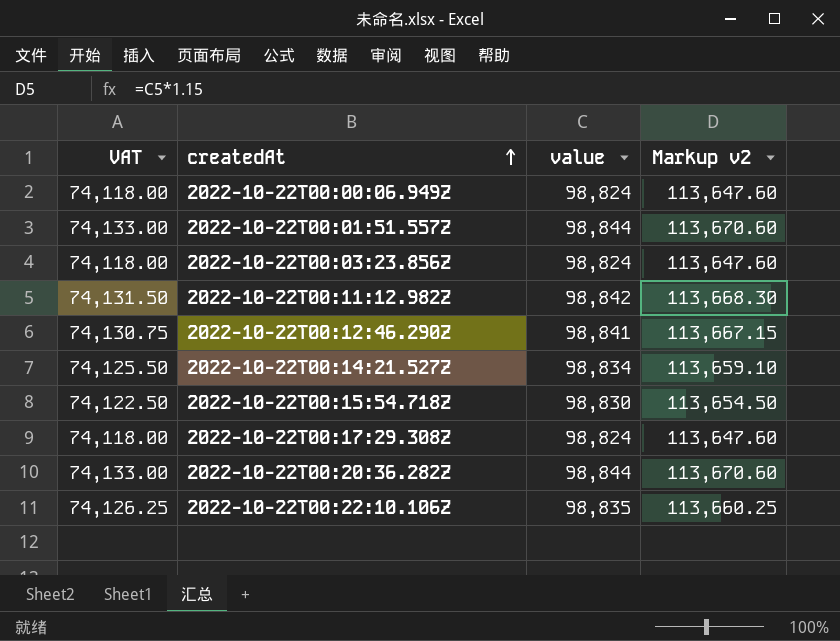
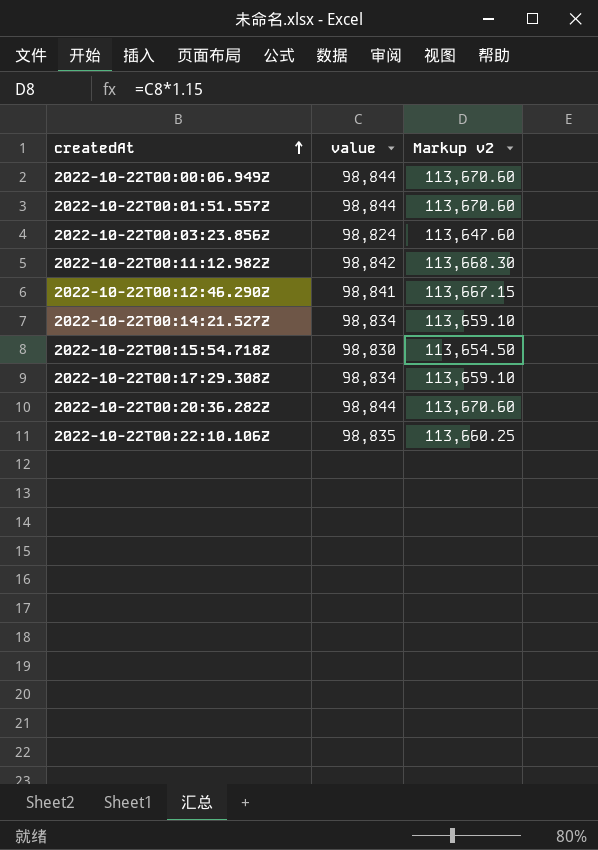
column VAT | formula: [value] * 0.75 -> none
2022-10-22T00:00:06.949Z | value: 98,824 -> 98,844
2022-10-22T00:00:06.949Z | Markup v2: 113,647.60 -> 113,670.60
2022-10-22T00:17:29.308Z | value: 98,824 -> 98,834
2022-10-22T00:17:29.308Z | Markup v2: 113,647.60 -> 113,659.10

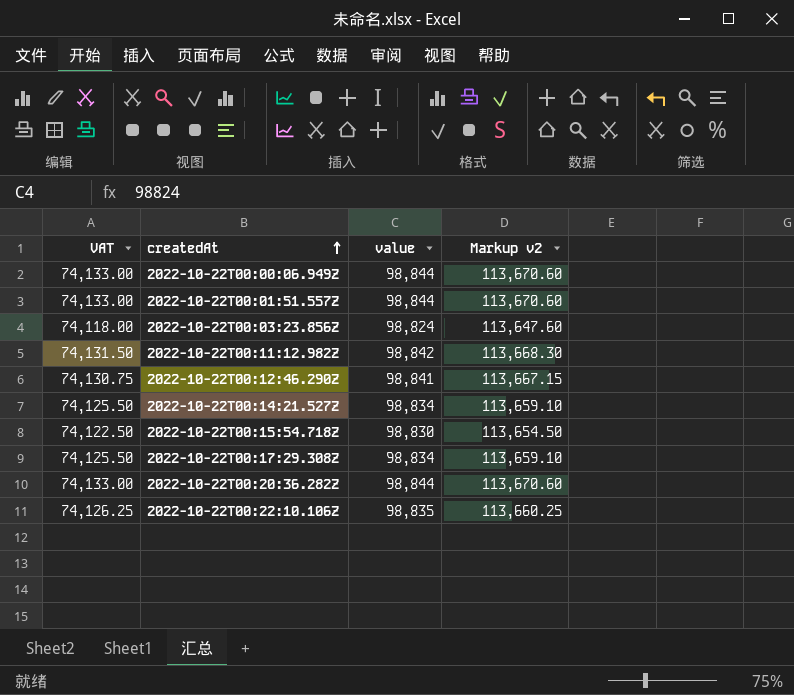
column VAT | formula: none -> [value] * 0.75

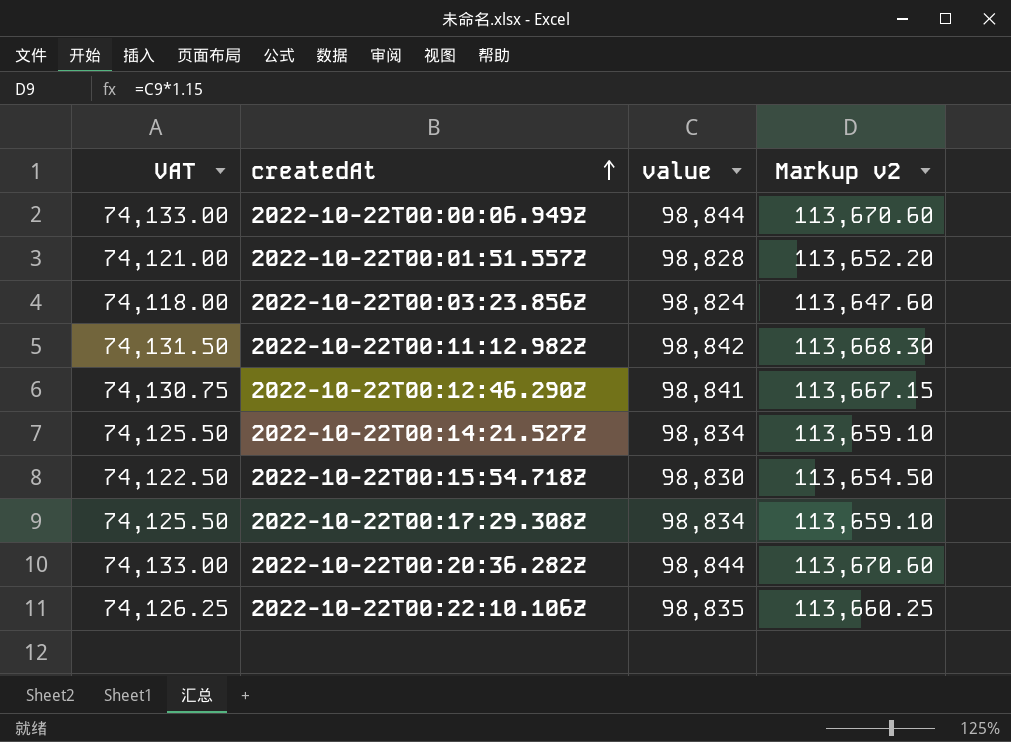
2022-10-22T00:01:51.557Z | VAT: 74,133.00 -> 74,121.00
2022-10-22T00:01:51.557Z | value: 98,844 -> 98,828
2022-10-22T00:01:51.557Z | Markup v2: 113,670.60 -> 113,652.20

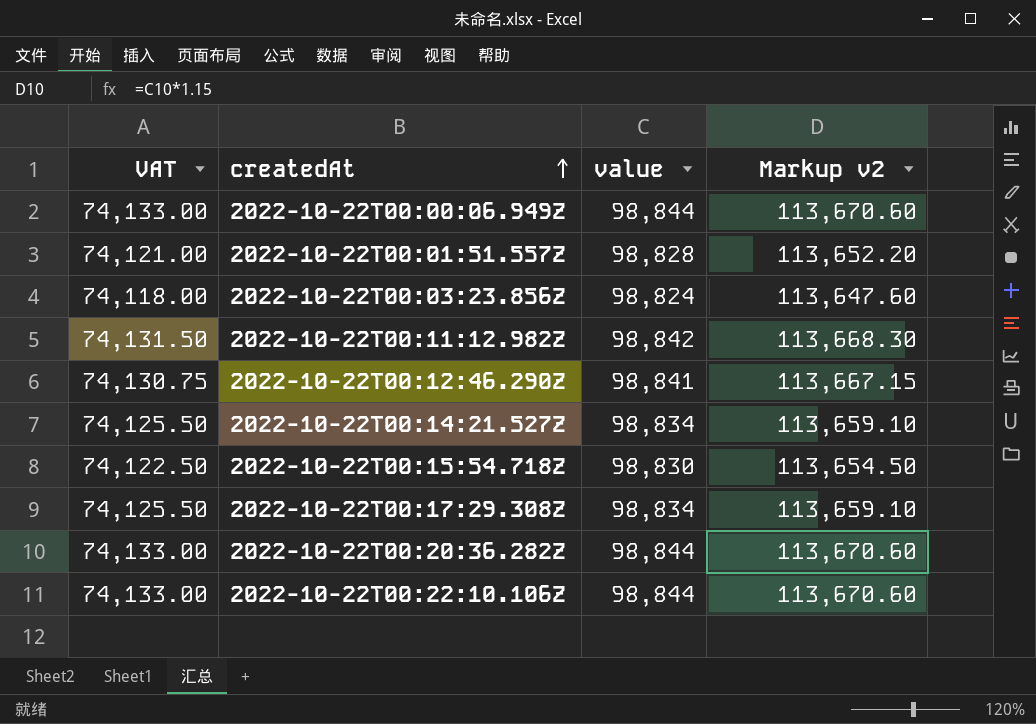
2022-10-22T00:22:10.106Z | VAT: 74,126.25 -> 74,133.00
2022-10-22T00:22:10.106Z | value: 98,835 -> 98,844
2022-10-22T00:22:10.106Z | Markup v2: 113,660.25 -> 113,670.60

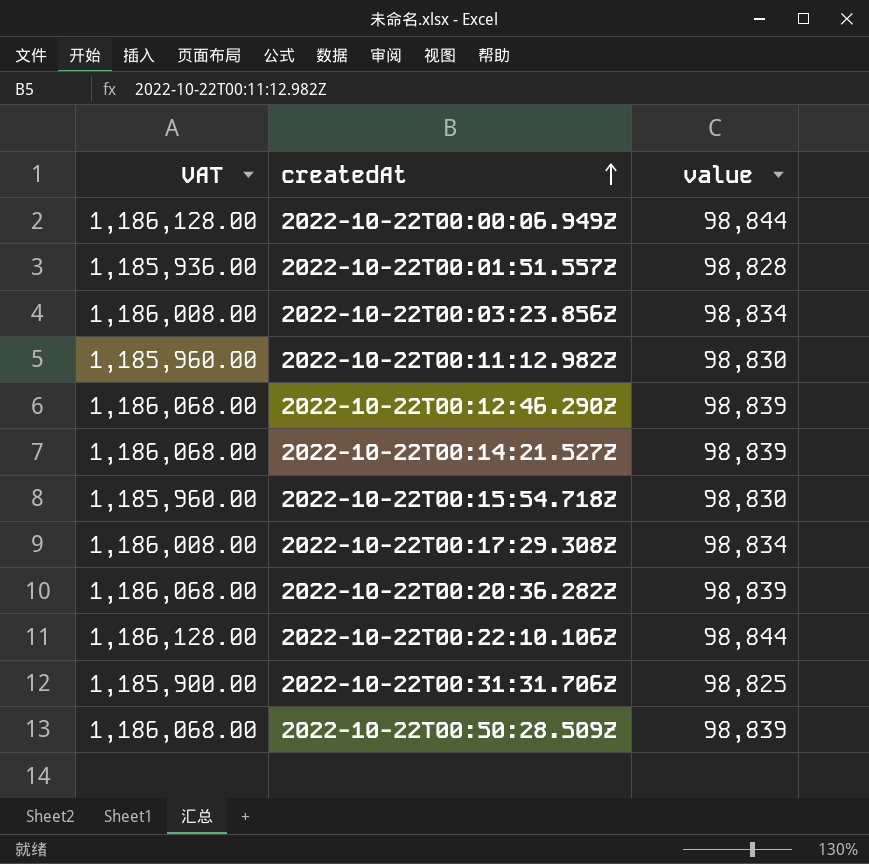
column Markup v2 | formula: [value] * 1.15 -> none
column VAT | formula: [value] * 0.75 -> [value] * 12
2022-10-22T00:03:23.856Z | value: 98,824 -> 98,834
2022-10-22T00:11:12.982Z | value: 98,842 -> 98,830
2022-10-22T00:12:46.290Z | value: 98,841 -> 98,839
2022-10-22T00:14:21.527Z | value: 98,834 -> 98,839
2022-10-22T00:20:36.282Z | value: 98,844 -> 98,839
row 2022-10-22T00:31:31.706Z: none -> 1,185,900.00 | 98,825
row 2022-10-22T00:50:28.509Z: none -> 1,186,068.00 | 98,839

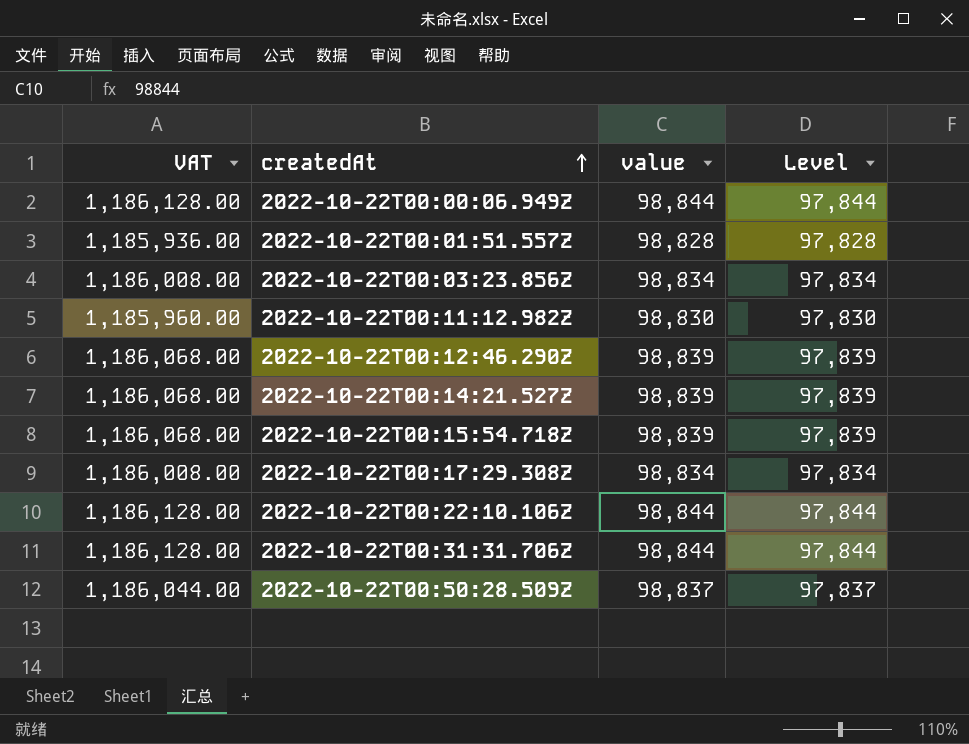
column Level | formula: none -> [value] - 1000
row 2022-10-22T00:20:36.282Z: 1,186,068.00 | 98,839 -> none
2022-10-22T00:15:54.718Z | VAT: 1,185,960.00 -> 1,186,068.00
2022-10-22T00:15:54.718Z | value: 98,830 -> 98,839
2022-10-22T00:31:31.706Z | VAT: 1,185,900.00 -> 1,186,128.00
2022-10-22T00:31:31.706Z | value: 98,825 -> 98,844
2022-10-22T00:50:28.509Z | VAT: 1,186,068.00 -> 1,186,044.00
2022-10-22T00:50:28.509Z | value: 98,839 -> 98,837

